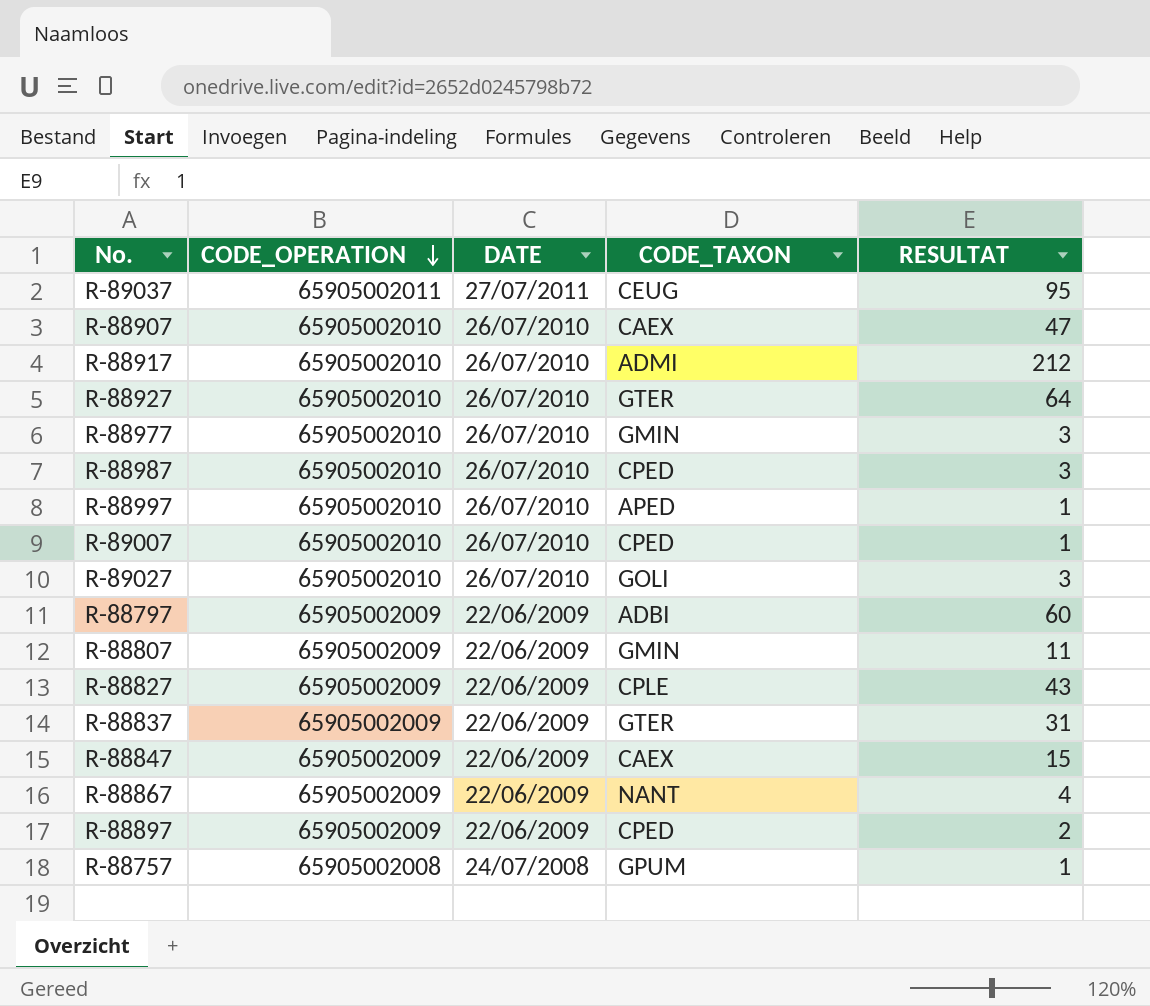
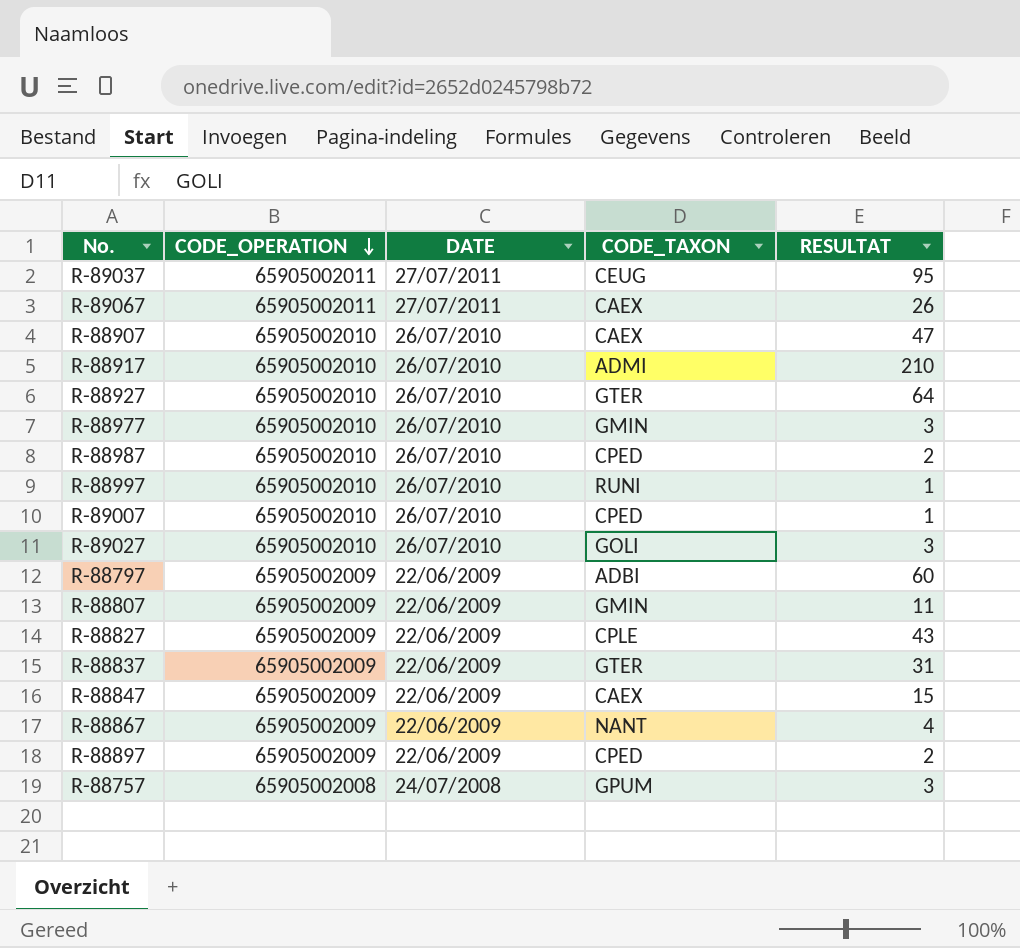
row R-89067: none -> 65905002011 | 27/07/2011 | CAEX | 26
R-88917 | RESULTAT: 212 -> 210
R-88987 | RESULTAT: 3 -> 2
R-88997 | CODE_TAXON: APED -> RUNI
R-88757 | RESULTAT: 1 -> 3

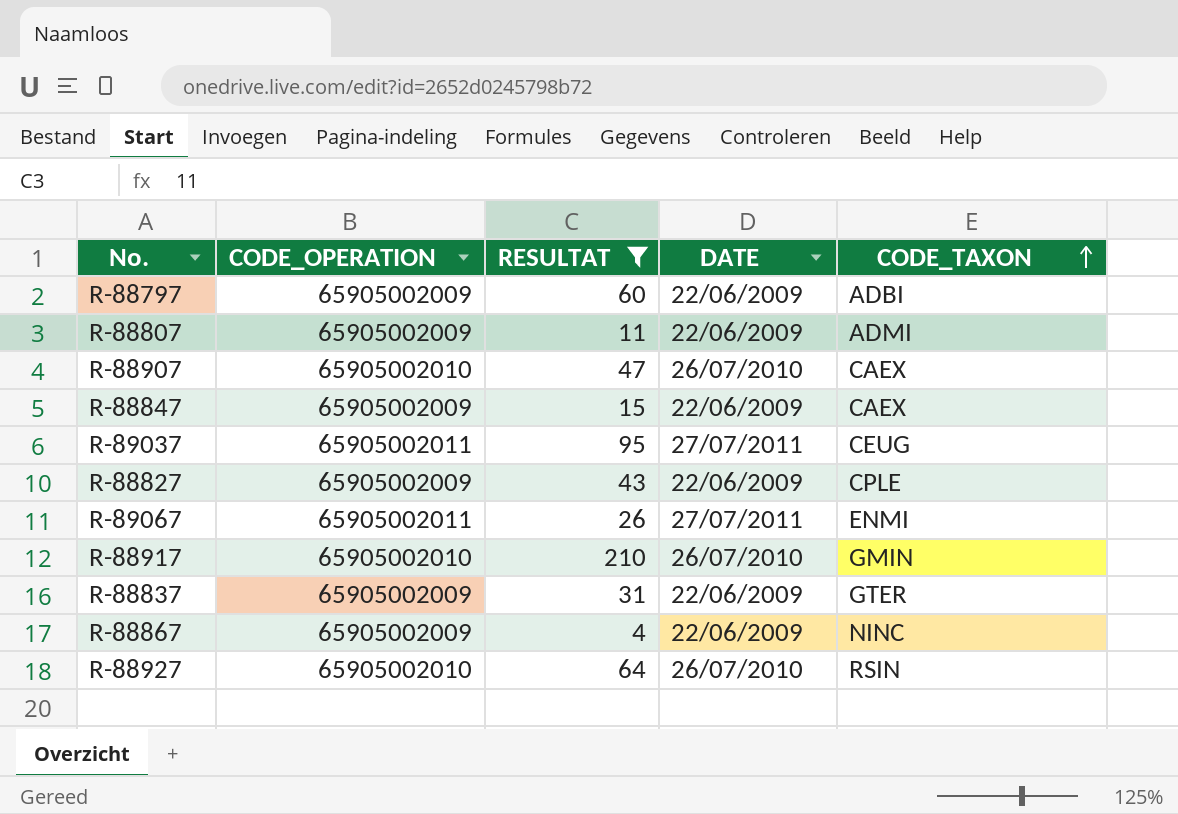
filter: none -> RESULTAT >= 4
row order: CODE_OPERATION descending -> CODE_TAXON ascending
column RESULTAT | position: 5 -> 3
R-88807 | CODE_TAXON: GMIN -> ADMI
R-89067 | CODE_TAXON: CAEX -> ENMI
R-88917 | CODE_TAXON: ADMI -> GMIN
R-88867 | CODE_TAXON: NANT -> NINC
R-88927 | CODE_TAXON: GTER -> RSIN

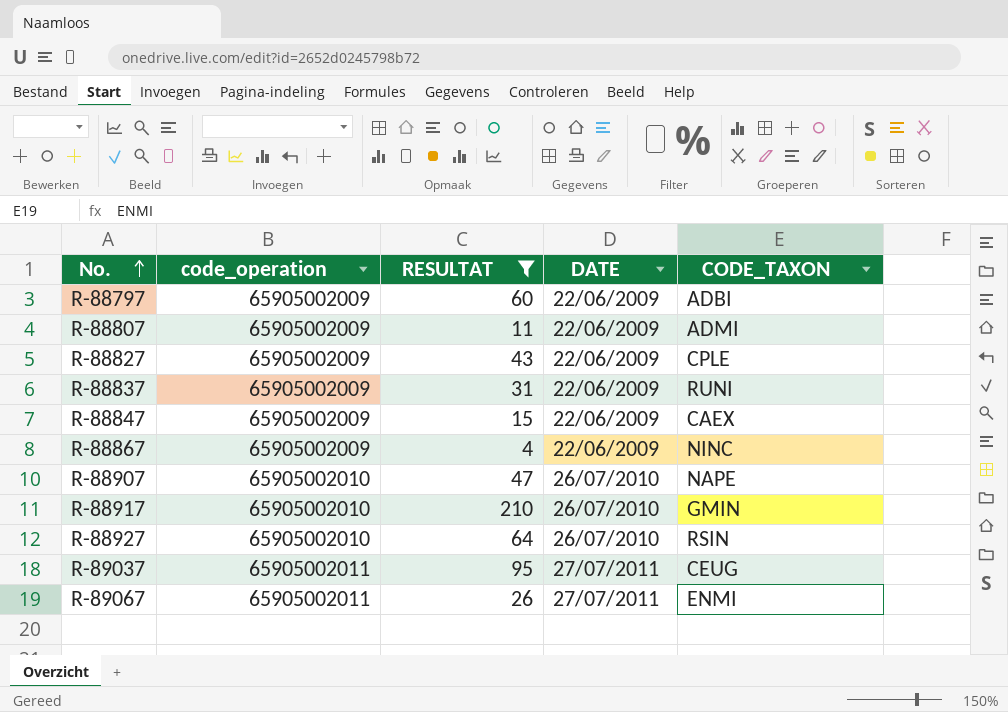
row order: CODE_TAXON ascending -> No. ascending
column name: CODE_OPERATION -> code_operation
R-88837 | CODE_TAXON: GTER -> RUNI
R-88907 | CODE_TAXON: CAEX -> NAPE

